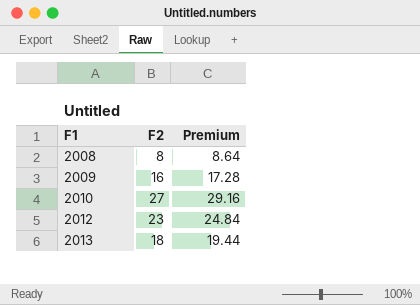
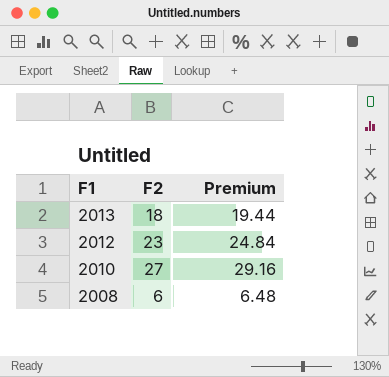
row order: F1 ascending -> F1 descending
row 2009: 16 | 17.28 -> none
2008 | F2: 8 -> 6
2008 | Premium: 8.64 -> 6.48

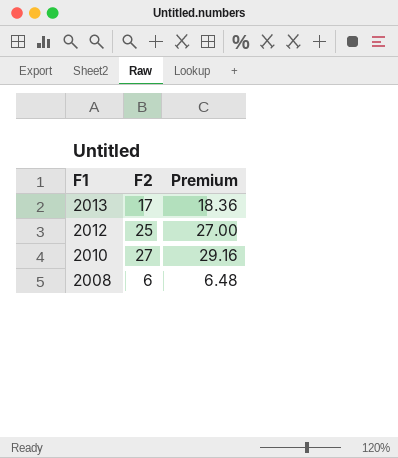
2013 | F2: 18 -> 17
2013 | Premium: 19.44 -> 18.36
2012 | F2: 23 -> 25
2012 | Premium: 24.84 -> 27.00

